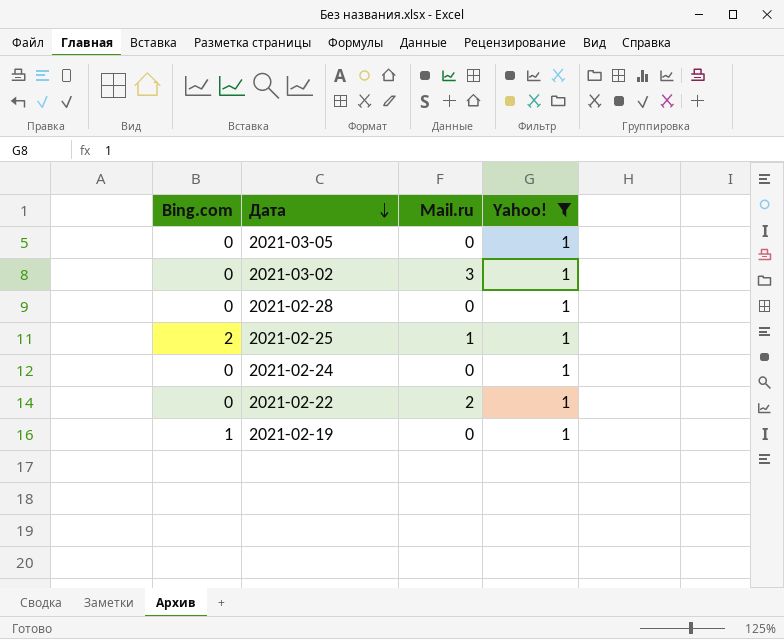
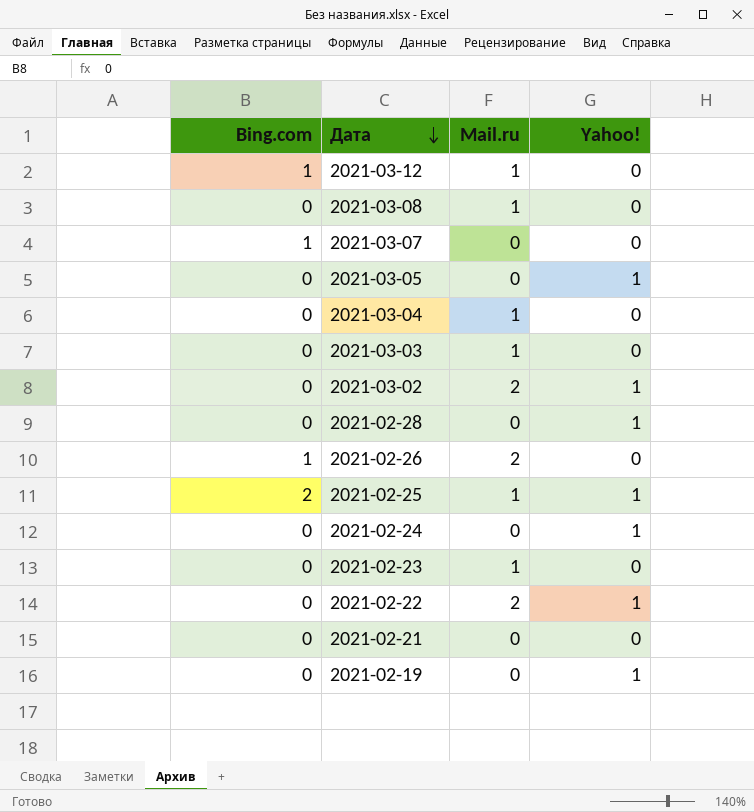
filter: Yahoo! = 1 -> none
2021-03-02 | Mail.ru: 3 -> 2
2021-02-19 | Bing.com: 1 -> 0

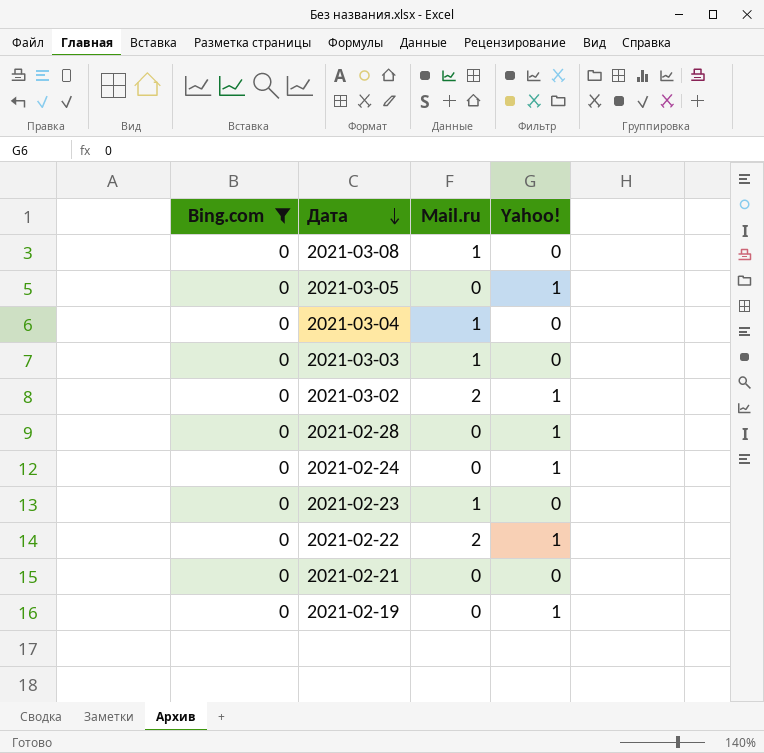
filter: none -> Bing.com = 0

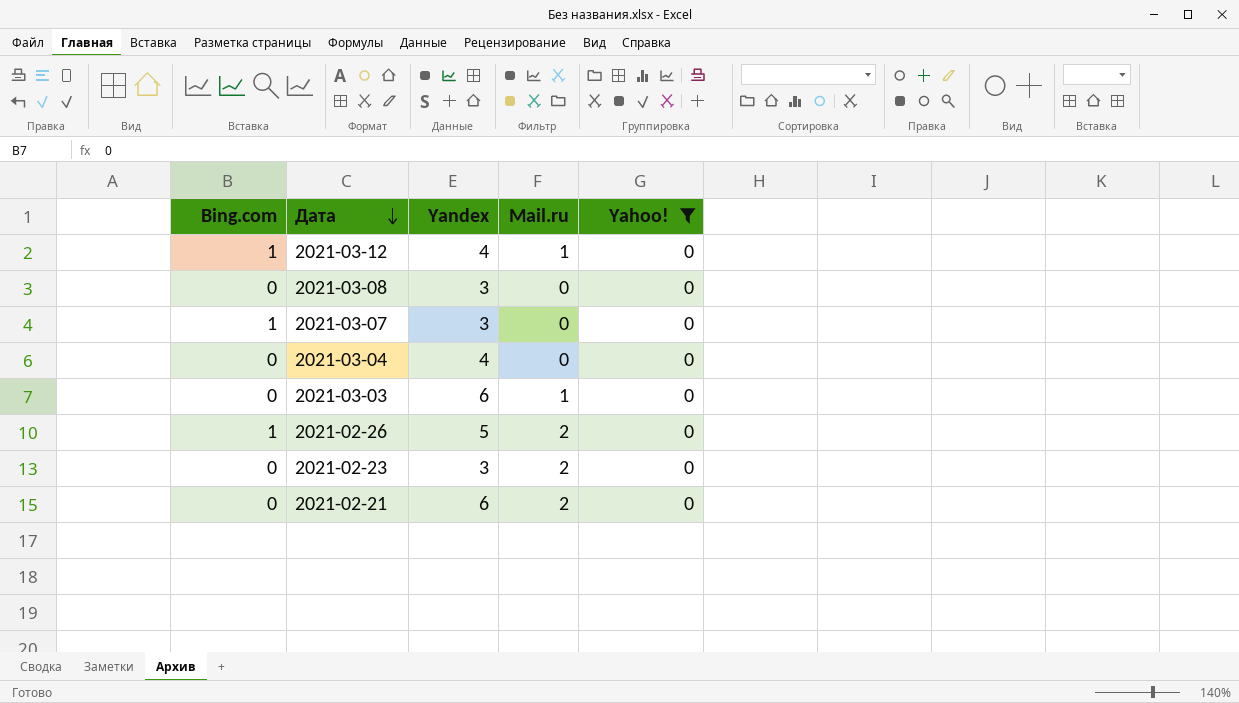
filter: Bing.com = 0 -> Yahoo! = 0
column Yandex | position: none -> 3
2021-03-08 | Mail.ru: 1 -> 0
2021-03-04 | Mail.ru: 1 -> 0
2021-02-23 | Mail.ru: 1 -> 2
2021-02-21 | Mail.ru: 0 -> 2

